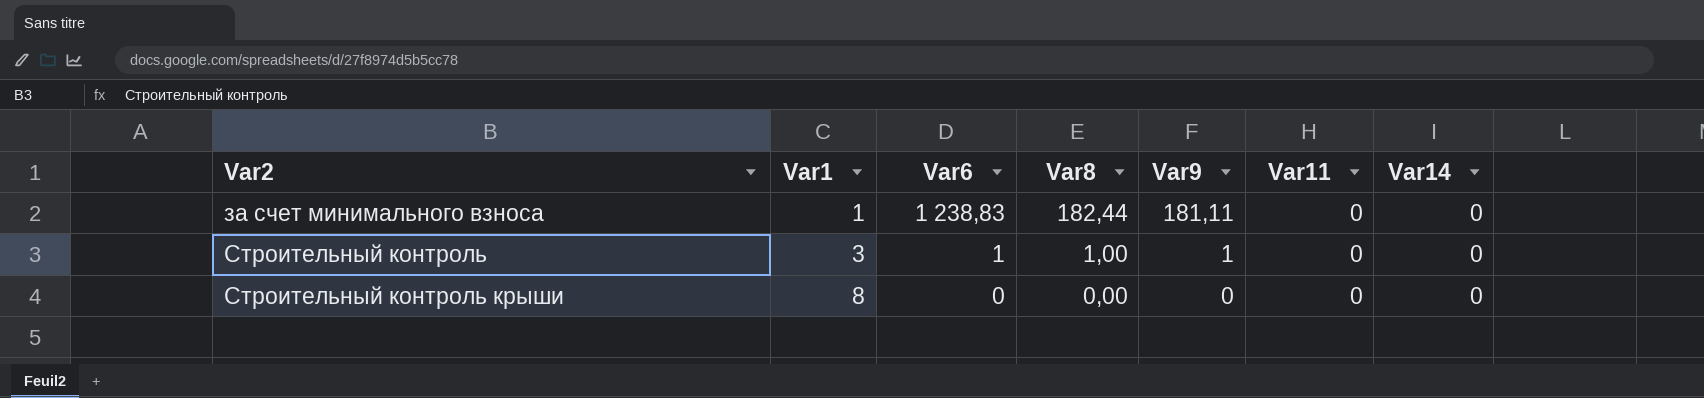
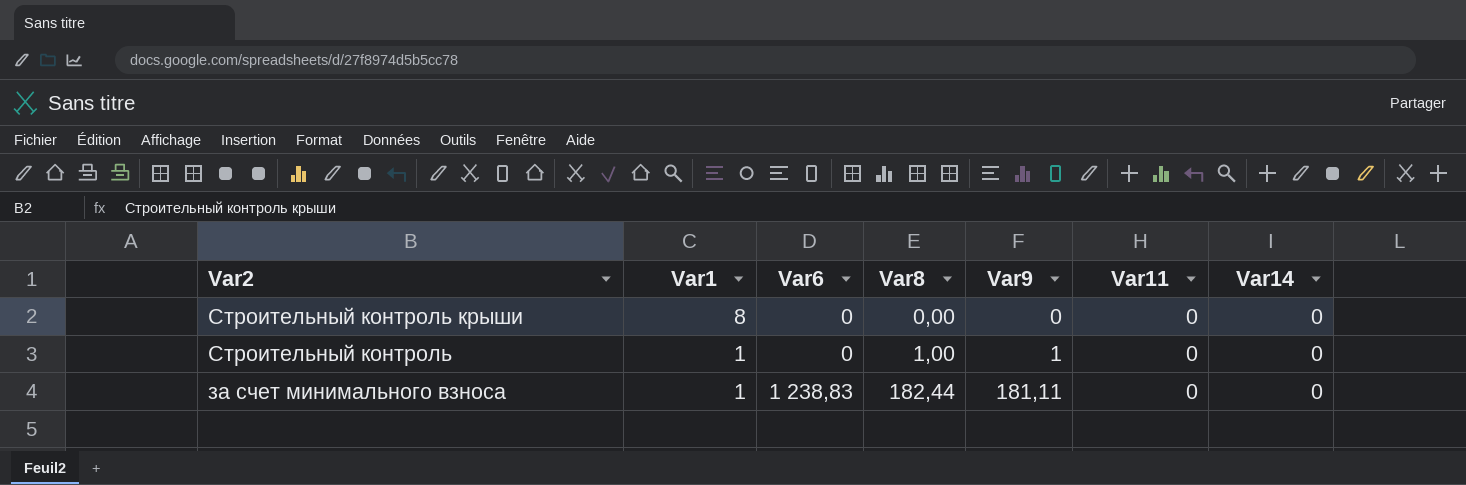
row order: Var2 ascending -> Var2 descending
Строительный контроль | Var1: 3 -> 1
Строительный контроль | Var6: 1 -> 0

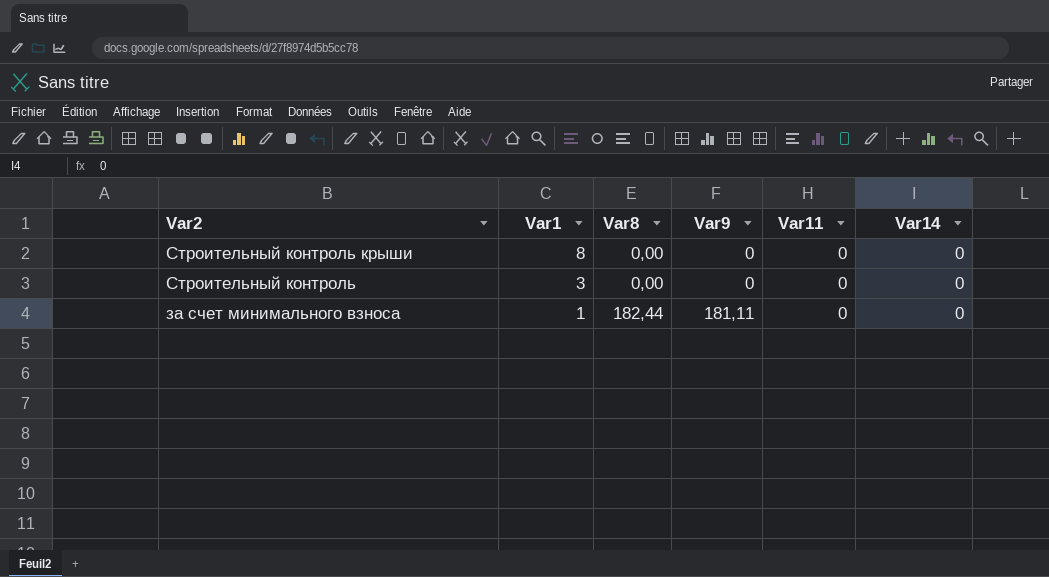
column Var6 | position: 3 -> none
Строительный контроль | Var1: 1 -> 3
Строительный контроль | Var8: 1,00 -> 0,00
Строительный контроль | Var9: 1 -> 0

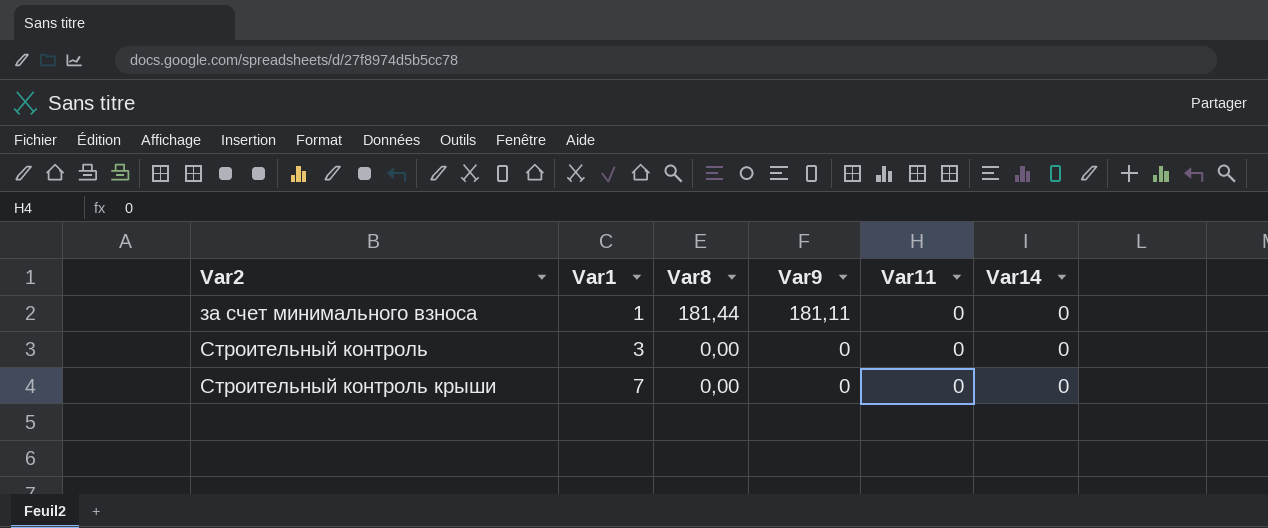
row order: Var2 descending -> Var2 ascending
за счет минимального взноса | Var8: 182,44 -> 181,44
Строительный контроль крыши | Var1: 8 -> 7

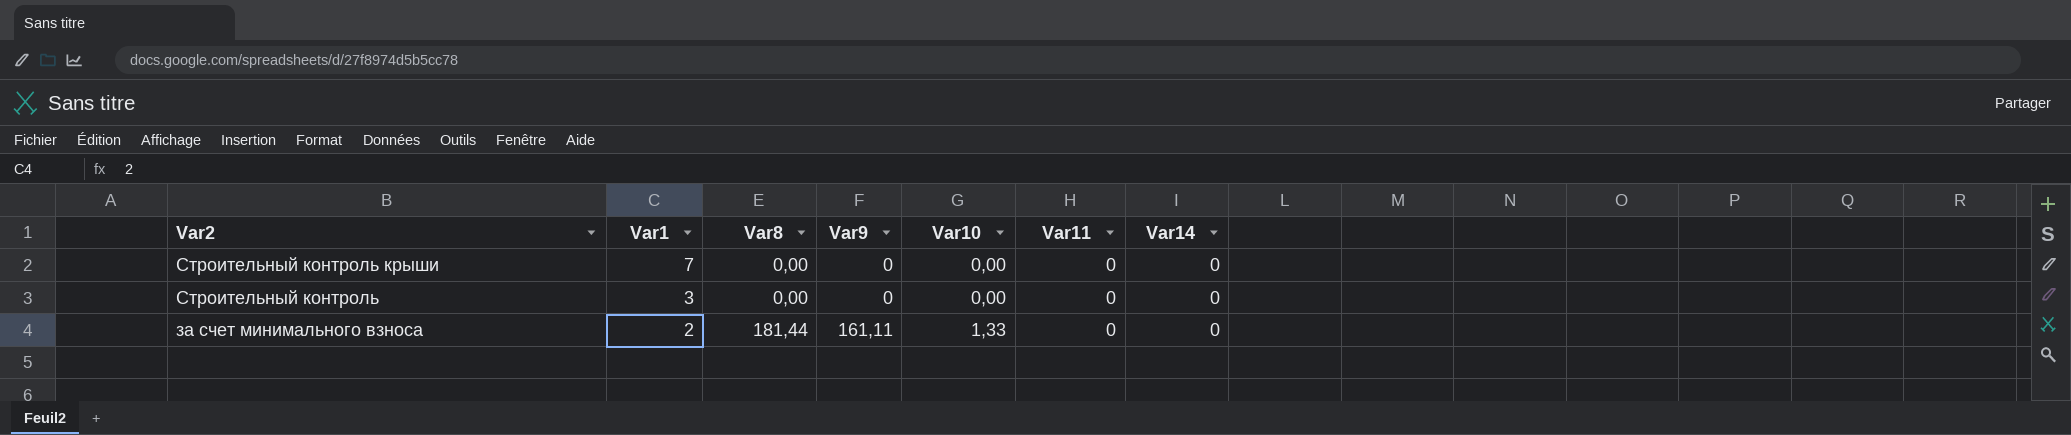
row order: Var2 ascending -> Var2 descending
column Var10 | position: none -> 5
за счет минимального взноса | Var1: 1 -> 2
за счет минимального взноса | Var9: 181,11 -> 161,11

